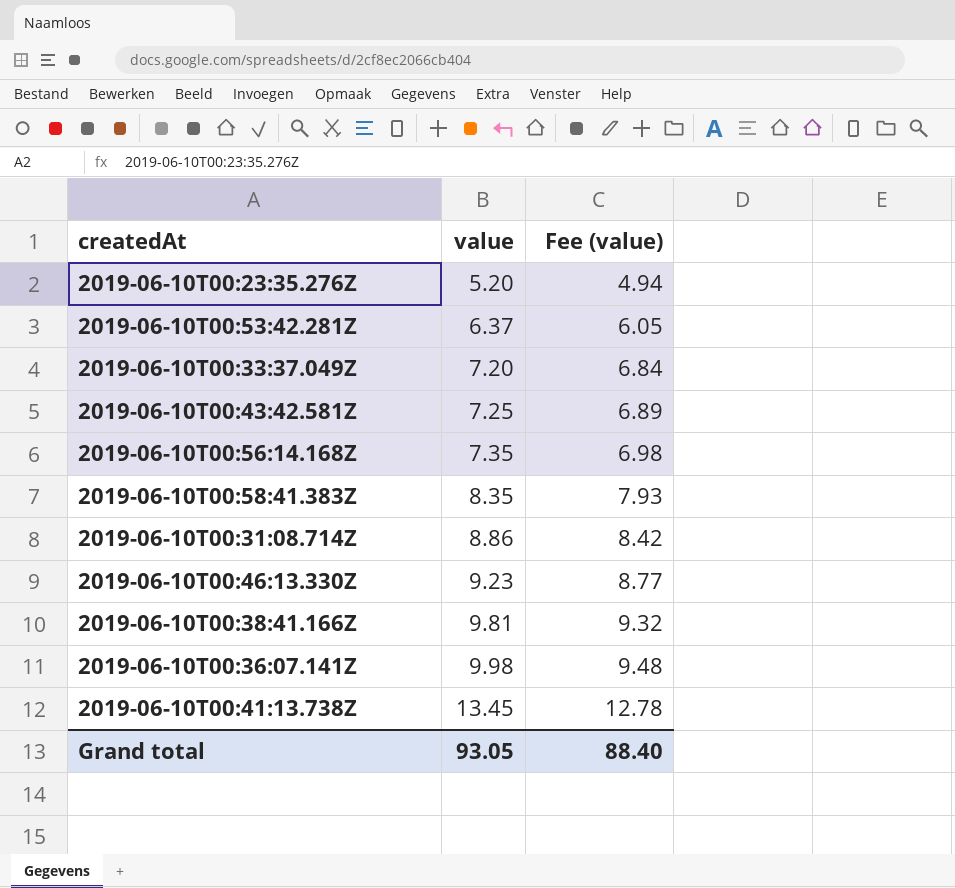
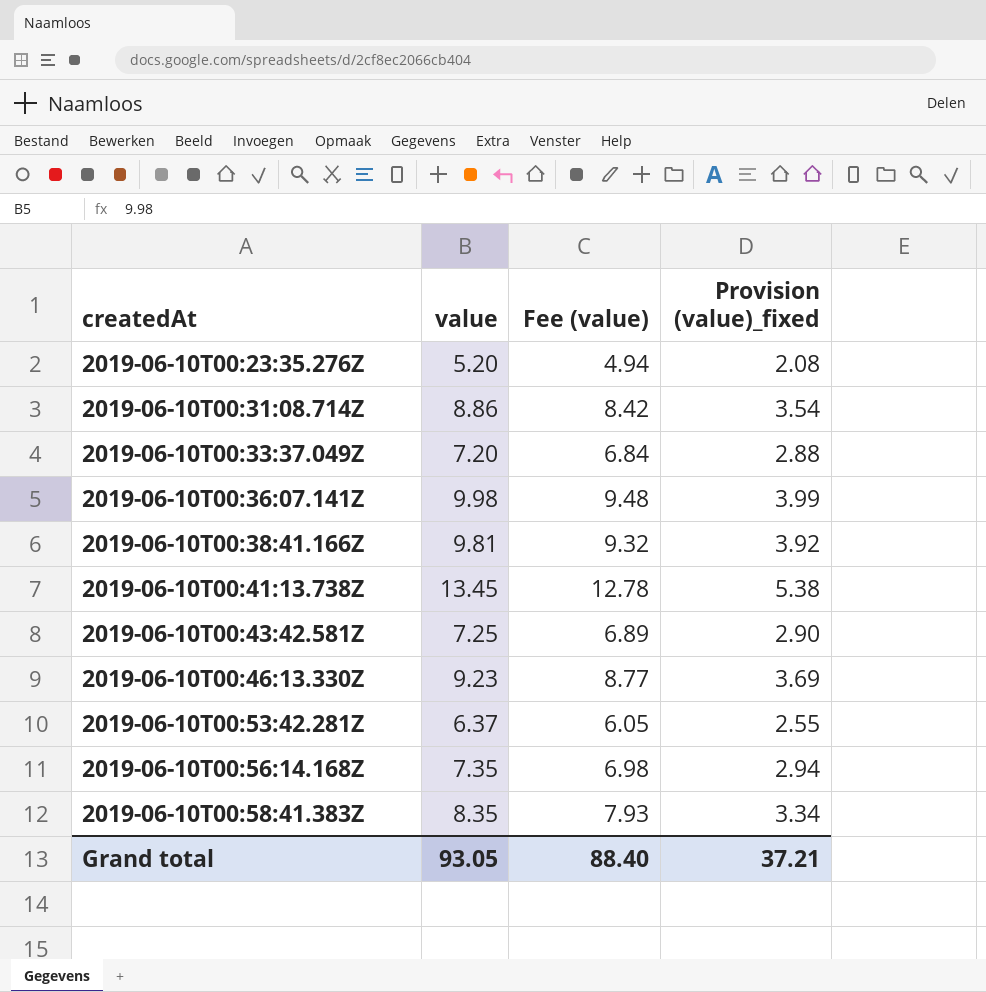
row order: value ascending -> createdAt ascending
column Provision (value)_fixed | formula: none -> [value] * 0.4

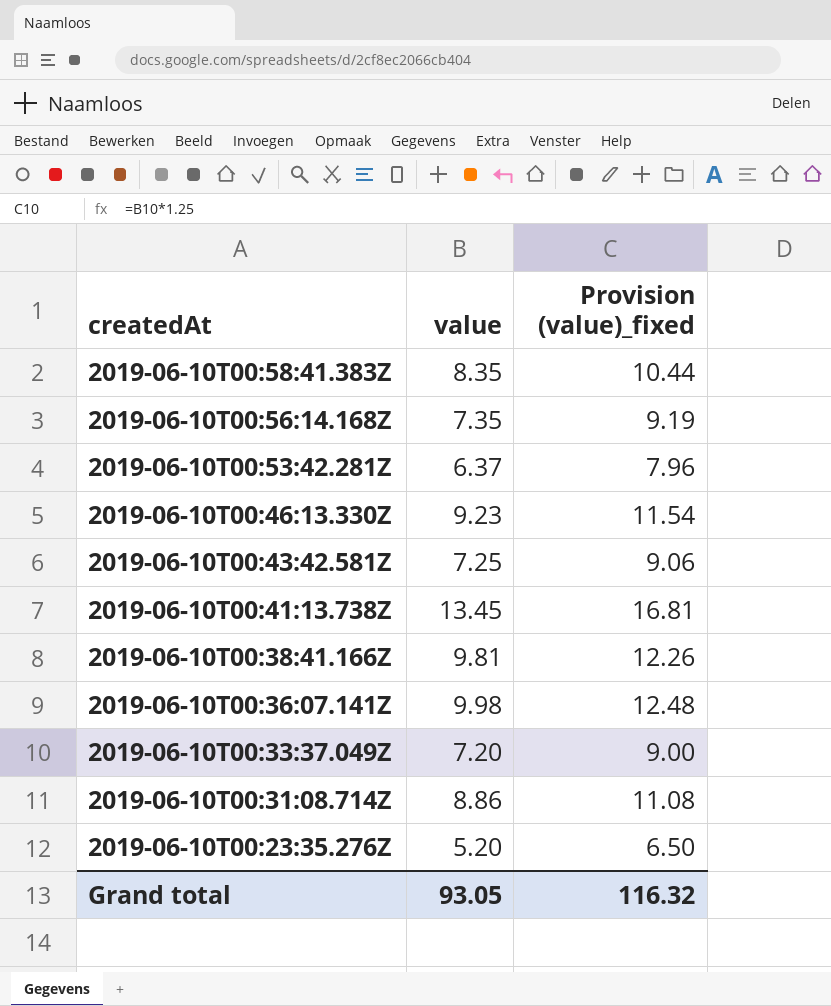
row order: createdAt ascending -> createdAt descending
column Fee (value) | formula: [value] * 0.95 -> none
column Provision (value)_fixed | formula: [value] * 0.4 -> [value] * 1.25
Grand total | Provision (value)_fixed: 37.21 -> 116.32

